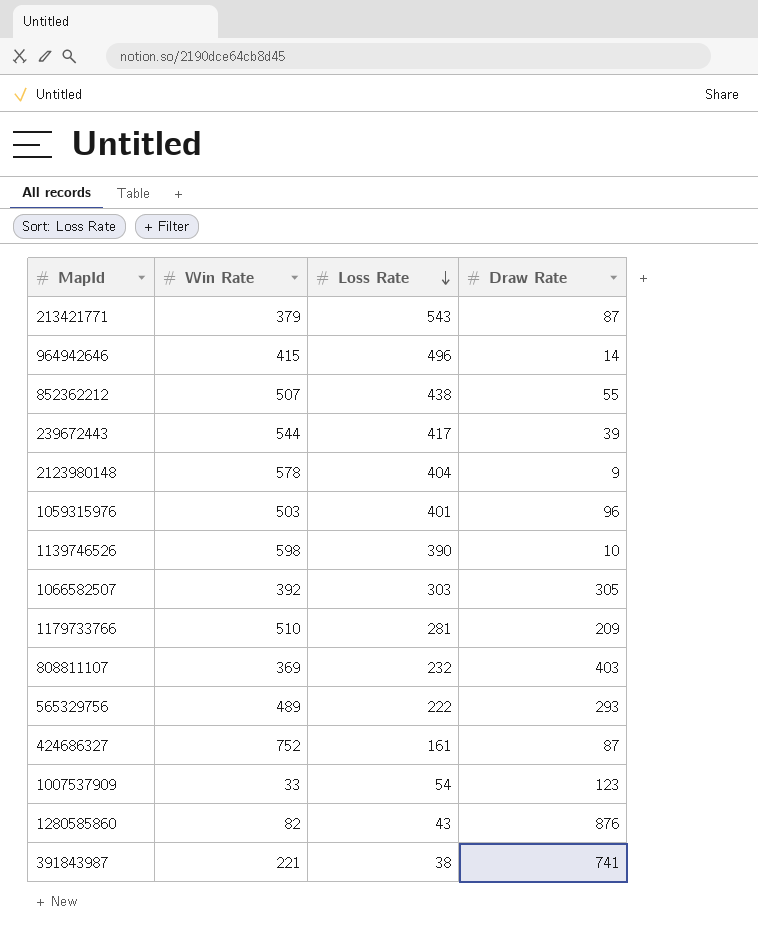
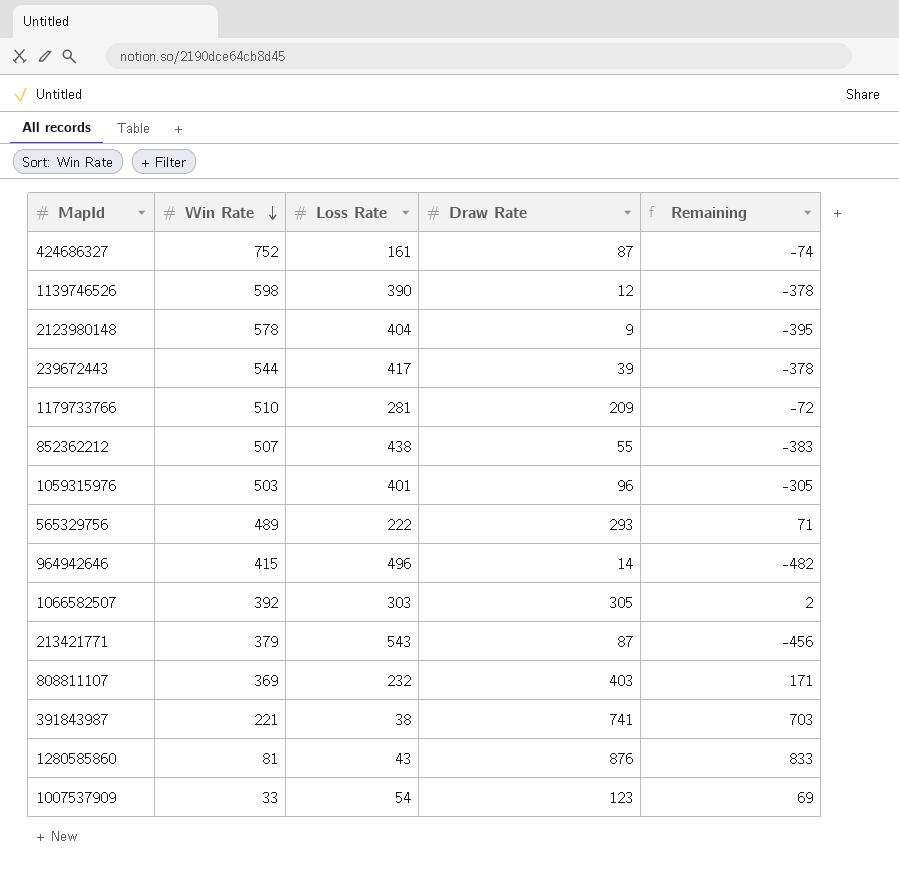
row order: Loss Rate descending -> Win Rate descending
column Remaining | formula: none -> [Draw Rate] - [Loss Rate]
1139746526 | Draw Rate: 10 -> 12
1280585860 | Win Rate: 82 -> 81

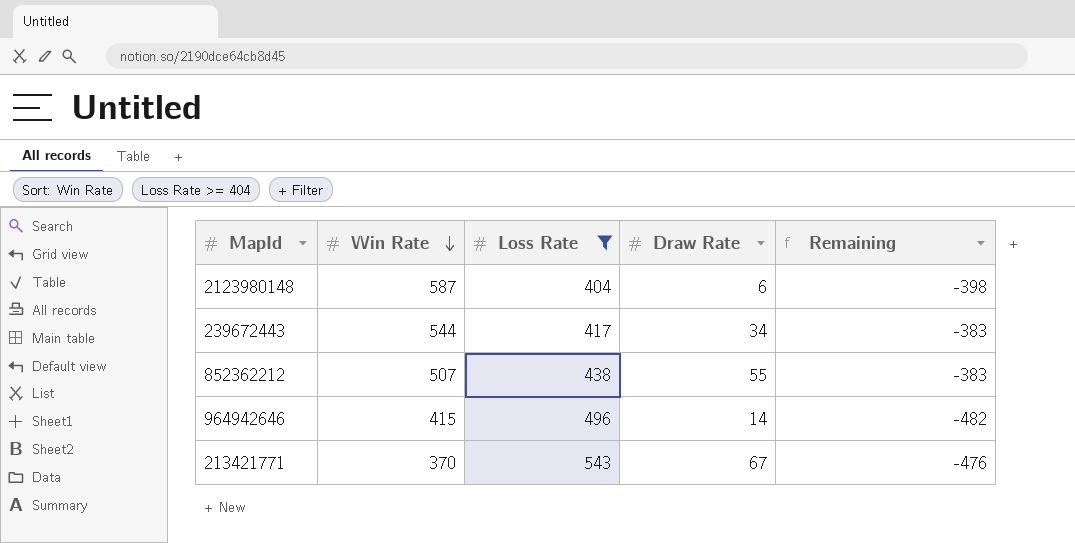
filter: none -> Loss Rate >= 404
2123980148 | Win Rate: 578 -> 587
2123980148 | Draw Rate: 9 -> 6
2123980148 | Remaining: -395 -> -398
239672443 | Draw Rate: 39 -> 34
239672443 | Remaining: -378 -> -383
213421771 | Win Rate: 379 -> 370
213421771 | Draw Rate: 87 -> 67
213421771 | Remaining: -456 -> -476

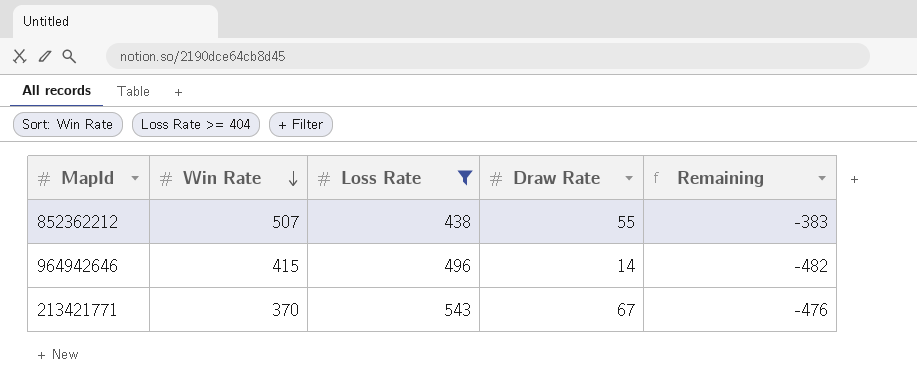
row 2123980148: 587 | 404 | 6 | -398 -> none
row 239672443: 544 | 417 | 34 | -383 -> none

